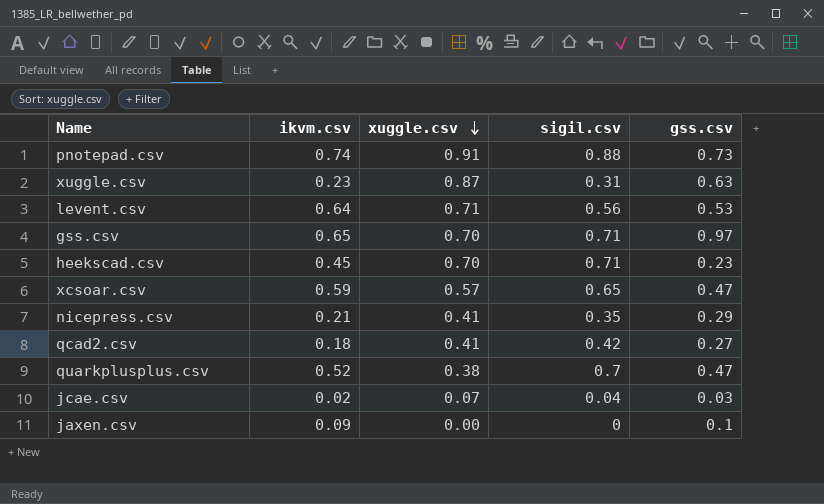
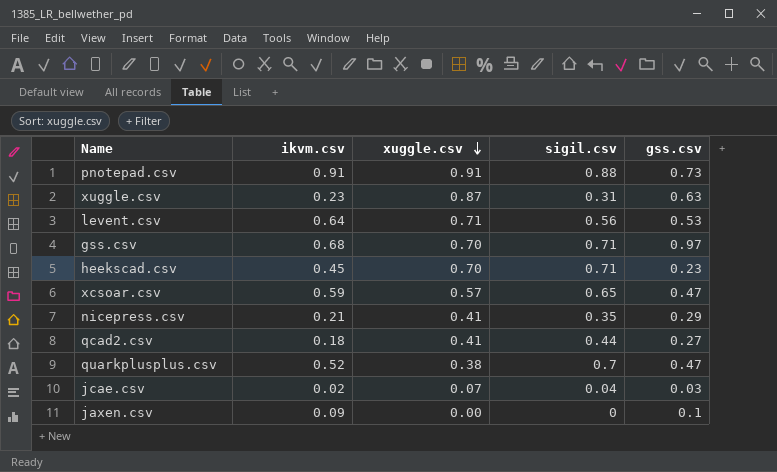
pnotepad.csv | ikvm.csv: 0.74 -> 0.91
gss.csv | ikvm.csv: 0.65 -> 0.68
qcad2.csv | sigil.csv: 0.42 -> 0.44

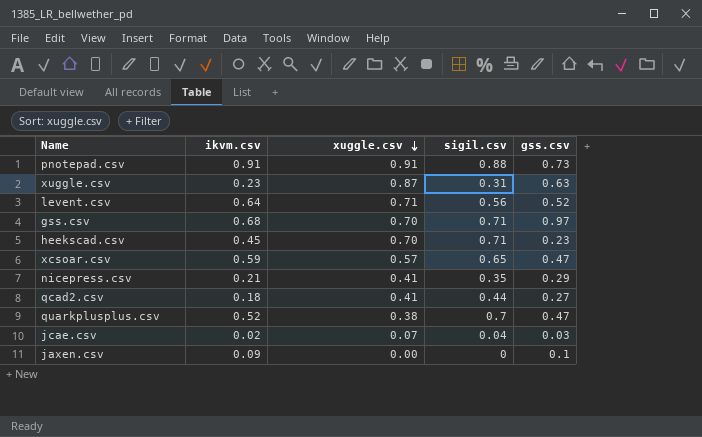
levent.csv | gss.csv: 0.53 -> 0.52

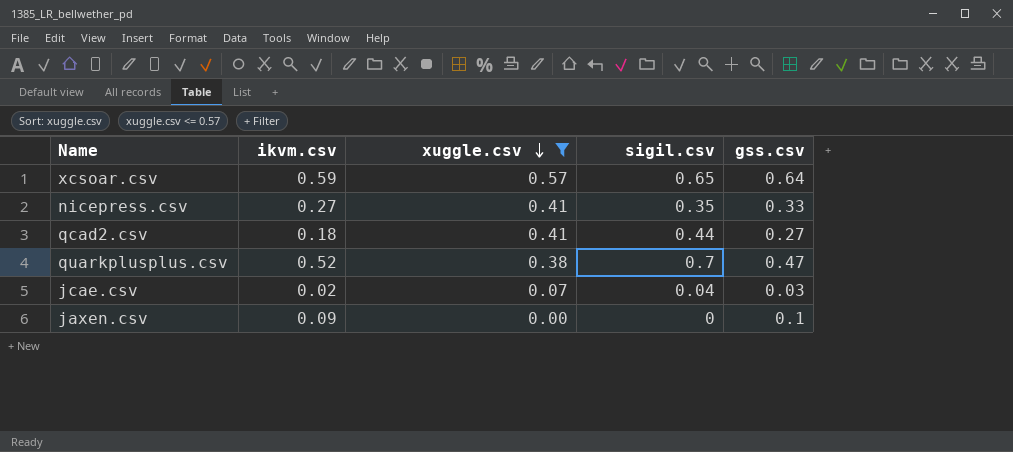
filter: none -> xuggle.csv <= 0.57
xcsoar.csv | gss.csv: 0.47 -> 0.64
nicepress.csv | ikvm.csv: 0.21 -> 0.27
nicepress.csv | gss.csv: 0.29 -> 0.33

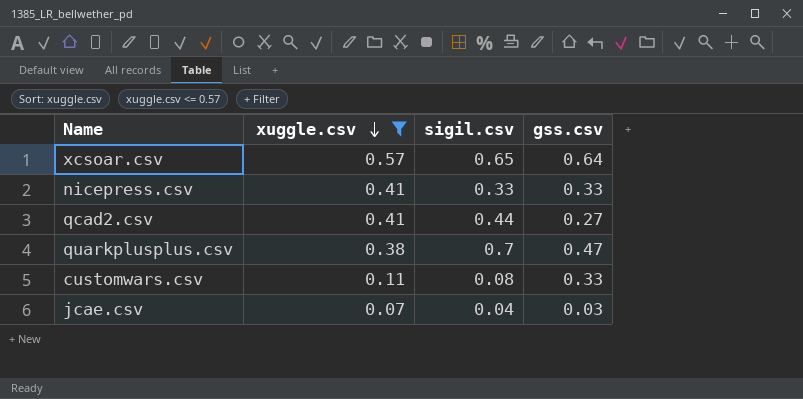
column ikvm.csv | position: 2 -> none
row jaxen.csv: 0.09 | 0.00 | 0 | 0.1 -> none
nicepress.csv | sigil.csv: 0.35 -> 0.33
row customwars.csv: none -> 0.11 | 0.08 | 0.33

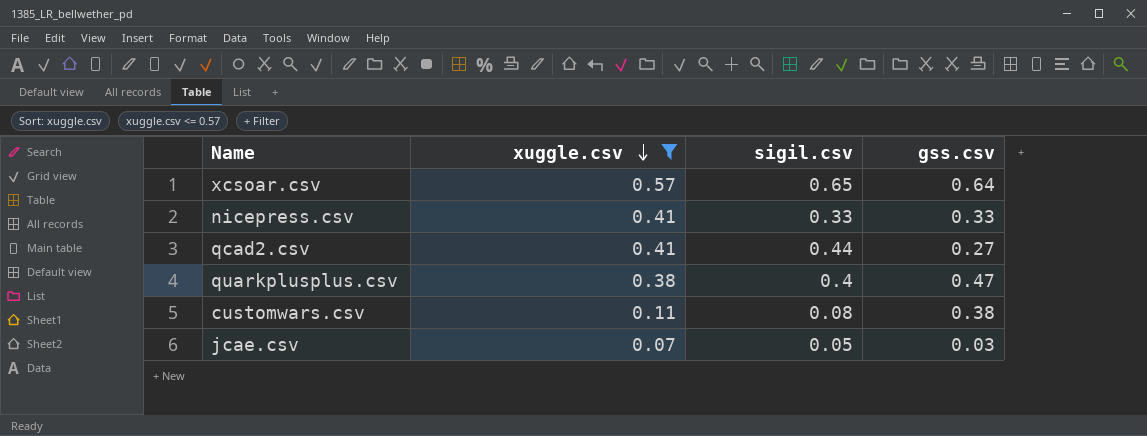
quarkplusplus.csv | sigil.csv: 0.7 -> 0.4
customwars.csv | gss.csv: 0.33 -> 0.38
jcae.csv | sigil.csv: 0.04 -> 0.05

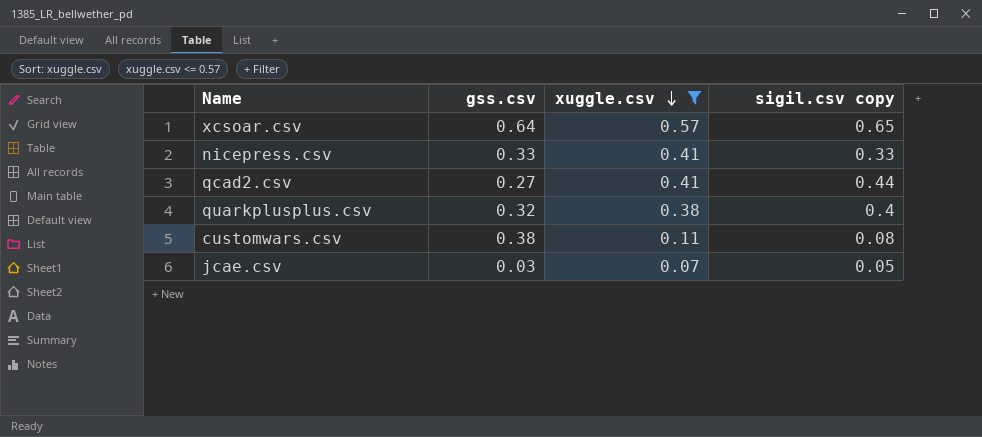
column gss.csv | position: 4 -> 2
column name: sigil.csv -> sigil.csv copy
quarkplusplus.csv | gss.csv: 0.47 -> 0.32

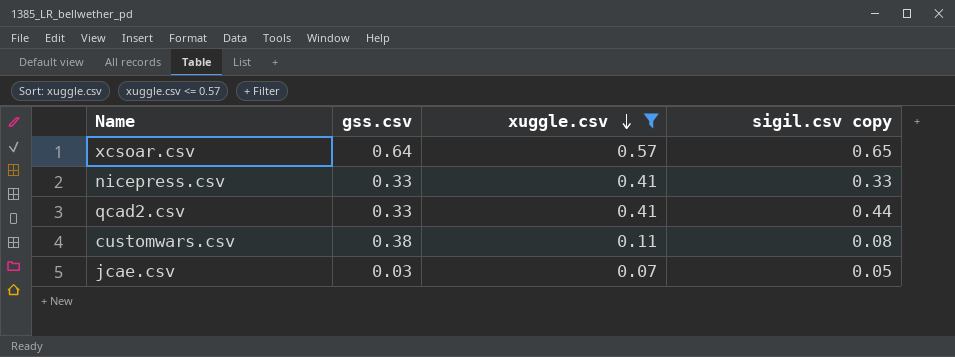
row quarkplusplus.csv: 0.32 | 0.38 | 0.4 -> none
qcad2.csv | gss.csv: 0.27 -> 0.33

